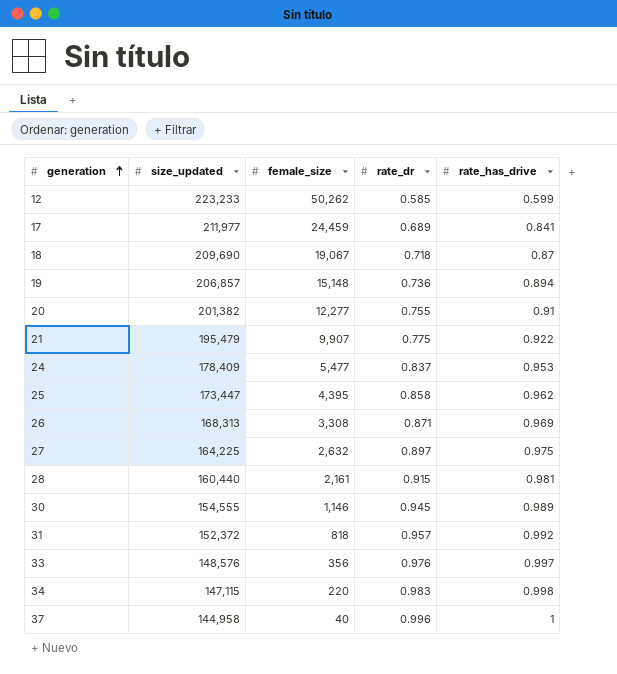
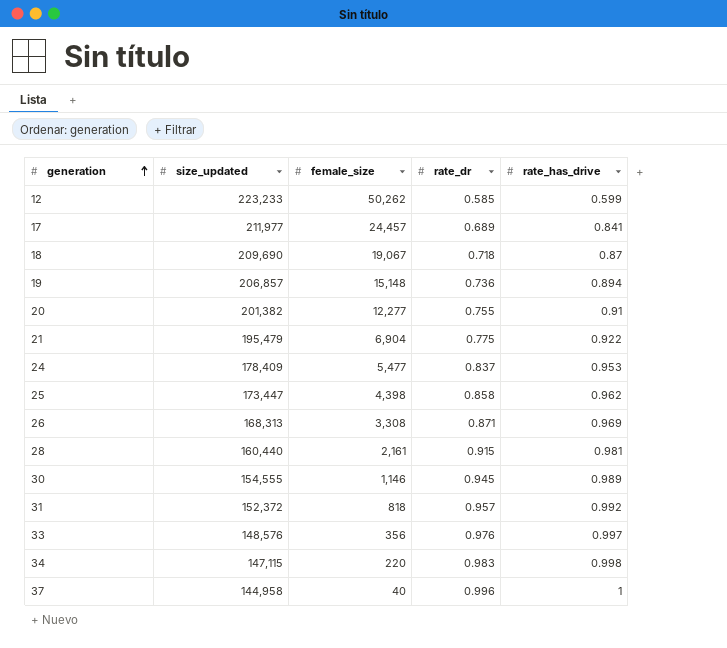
row 27: 164,225 | 2,632 | 0.897 | 0.975 -> none
17 | female_size: 24,459 -> 24,457
21 | female_size: 9,907 -> 6,904
25 | female_size: 4,395 -> 4,398

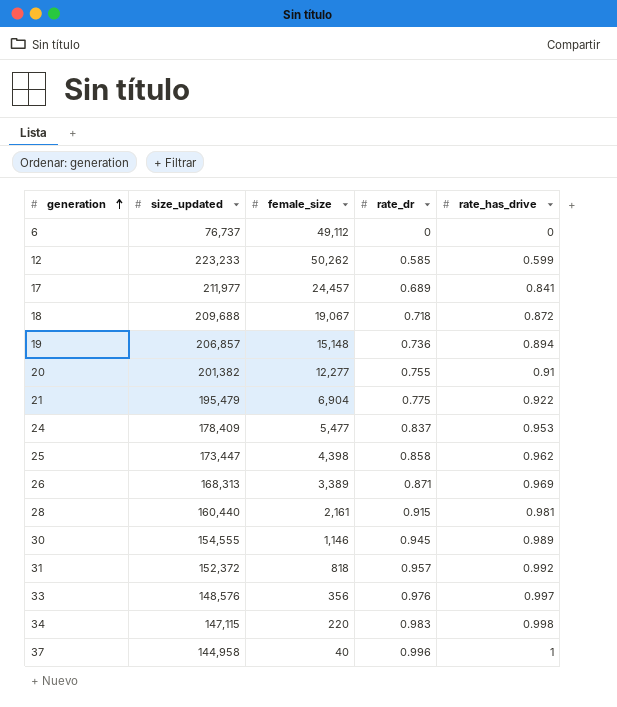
row 6: none -> 76,737 | 49,112 | 0 | 0
18 | size_updated: 209,690 -> 209,688
18 | rate_has_drive: 0.87 -> 0.872
26 | female_size: 3,308 -> 3,389

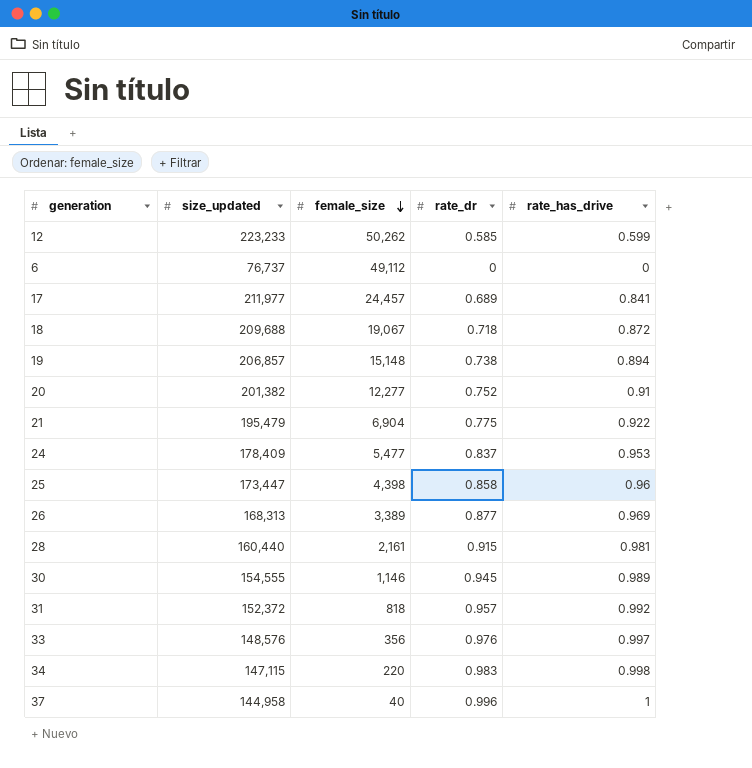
row order: generation ascending -> female_size descending
19 | rate_dr: 0.736 -> 0.738
20 | rate_dr: 0.755 -> 0.752
25 | rate_has_drive: 0.962 -> 0.96
26 | rate_dr: 0.871 -> 0.877

